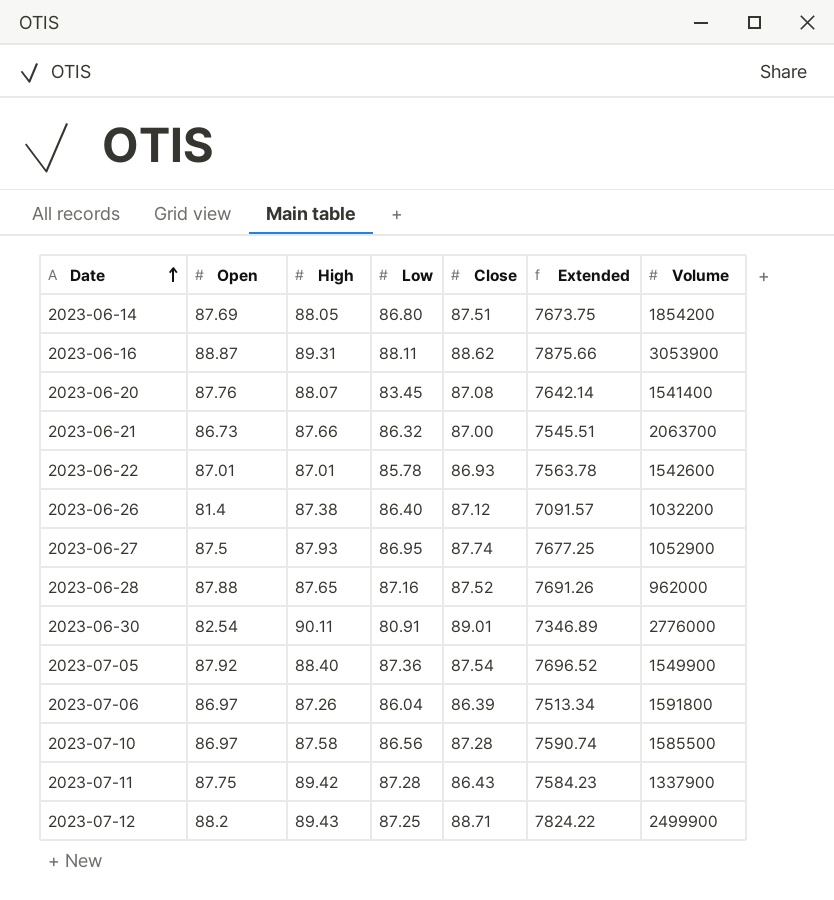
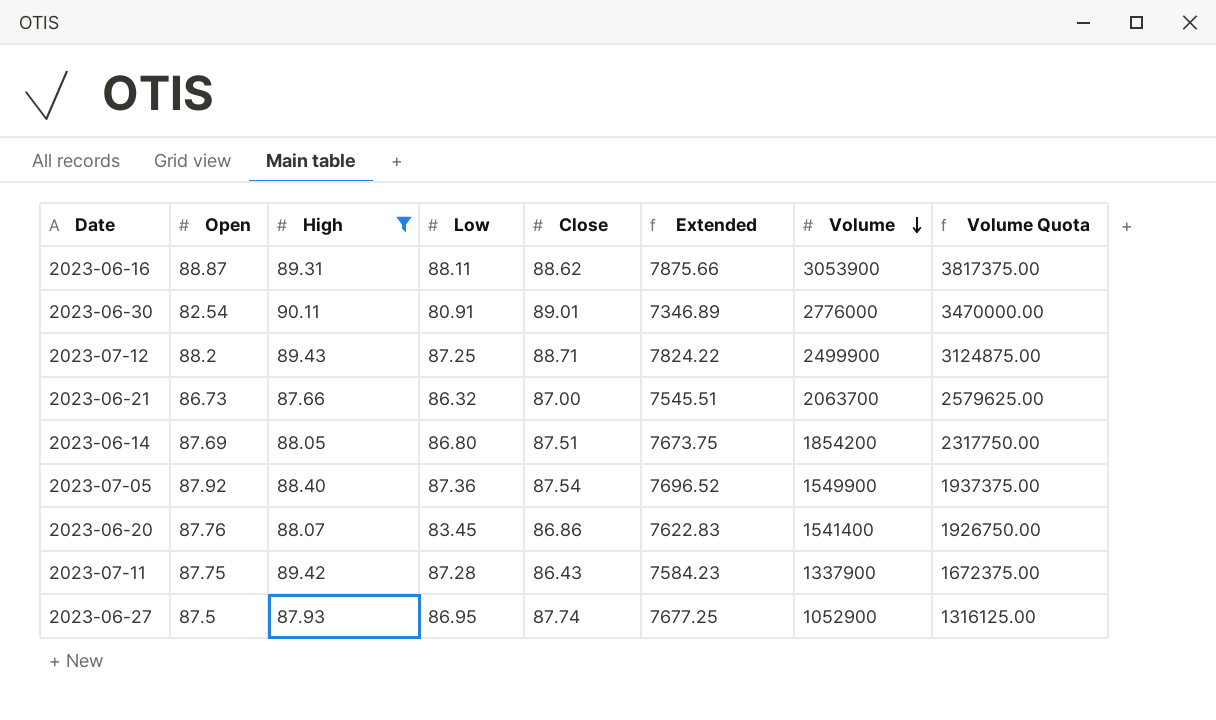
filter: none -> High >= 87.66
row order: Date ascending -> Volume descending
column Volume Quota | formula: none -> [Volume] * 1.25
2023-06-20 | Close: 87.08 -> 86.86
2023-06-20 | Extended: 7642.14 -> 7622.83

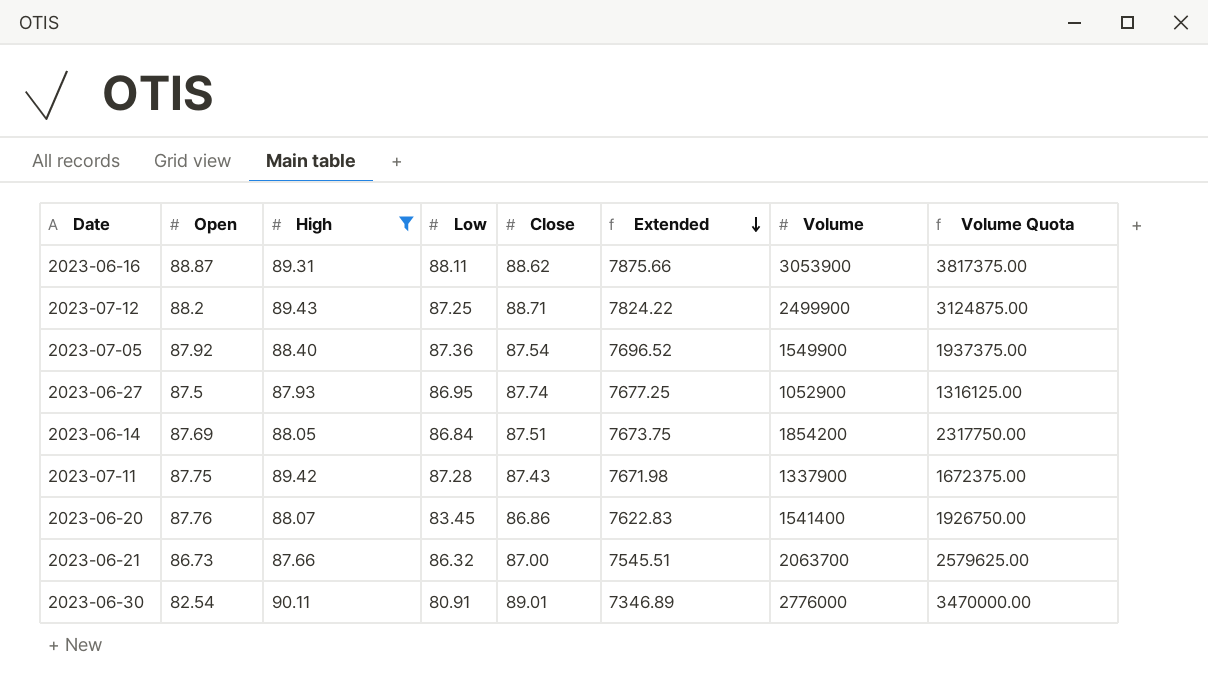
row order: Volume descending -> Extended descending
2023-06-14 | Low: 86.80 -> 86.84
2023-07-11 | Close: 86.43 -> 87.43
2023-07-11 | Extended: 7584.23 -> 7671.98

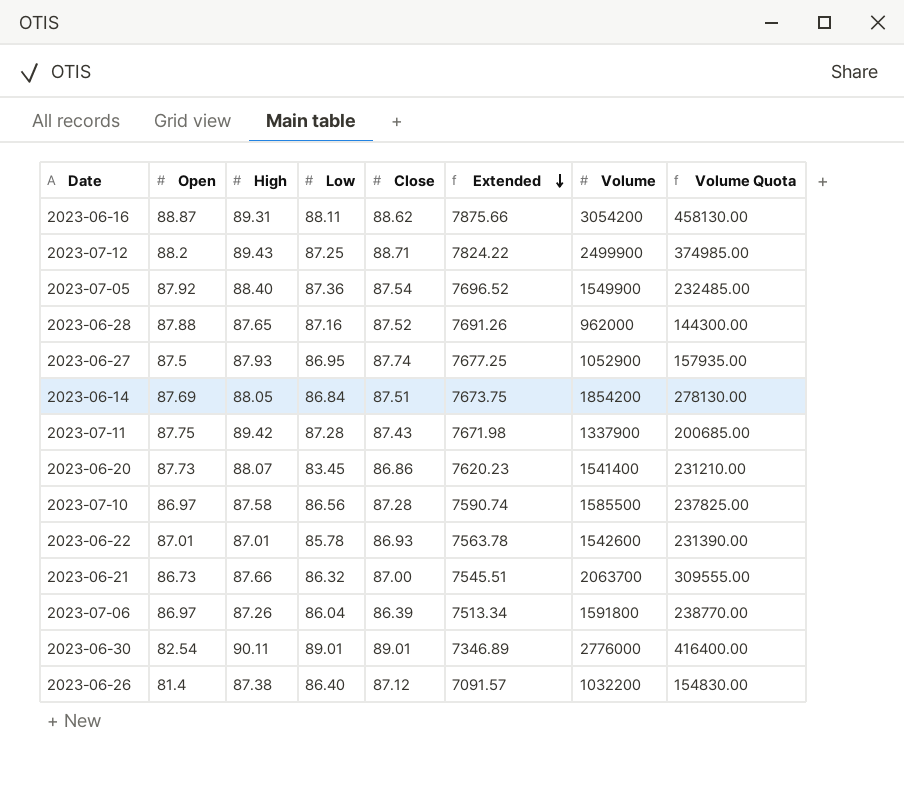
filter: High >= 87.66 -> none
column Volume Quota | formula: [Volume] * 1.25 -> [Volume] * 0.15
2023-06-16 | Volume: 3053900 -> 3054200
2023-06-20 | Open: 87.76 -> 87.73
2023-06-20 | Extended: 7622.83 -> 7620.23
2023-06-30 | Low: 80.91 -> 89.01

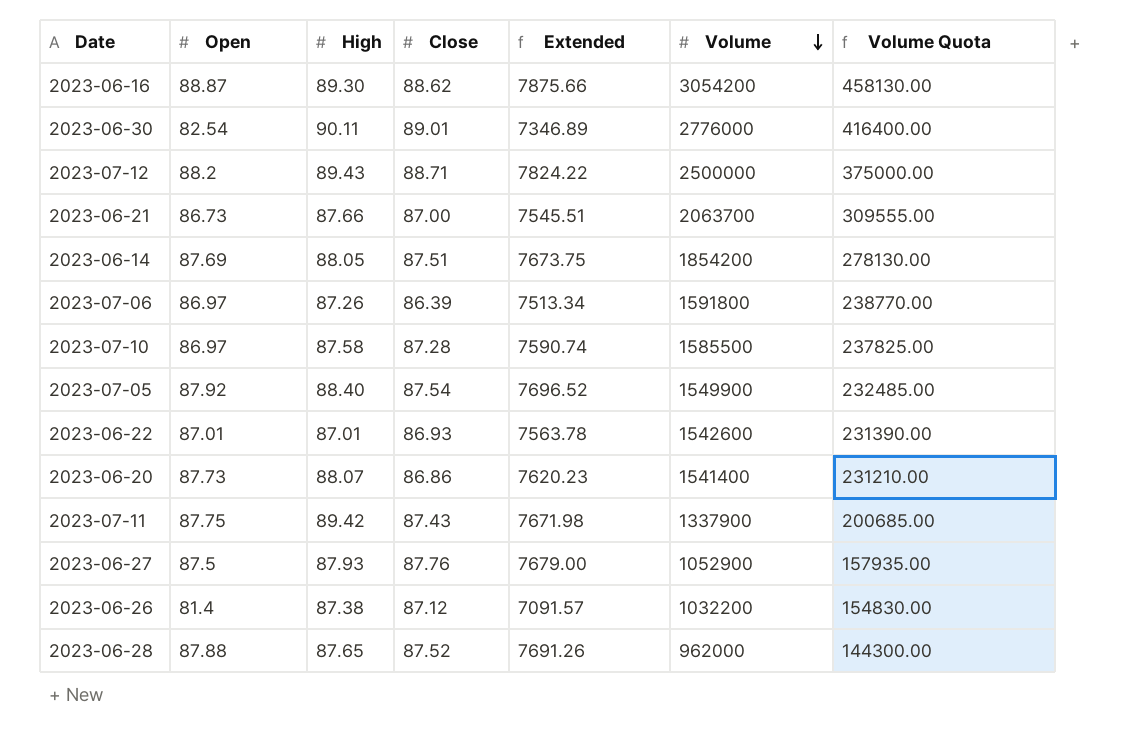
row order: Extended descending -> Volume descending
column Low | position: 4 -> none
2023-06-16 | High: 89.31 -> 89.30
2023-07-12 | Volume: 2499900 -> 2500000
2023-07-12 | Volume Quota: 374985.00 -> 375000.00
2023-06-27 | Close: 87.74 -> 87.76
2023-06-27 | Extended: 7677.25 -> 7679.00

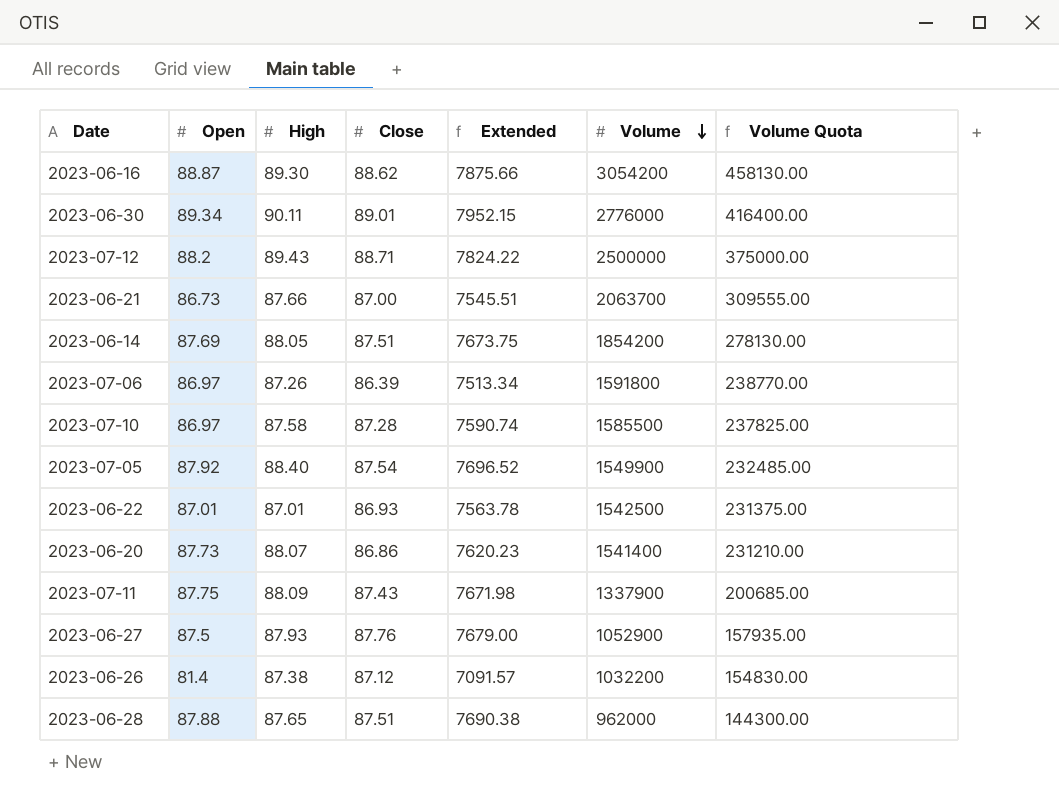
2023-06-30 | Open: 82.54 -> 89.34
2023-06-30 | Extended: 7346.89 -> 7952.15
2023-06-22 | Volume: 1542600 -> 1542500
2023-06-22 | Volume Quota: 231390.00 -> 231375.00
2023-07-11 | High: 89.42 -> 88.09
2023-06-28 | Close: 87.52 -> 87.51
2023-06-28 | Extended: 7691.26 -> 7690.38

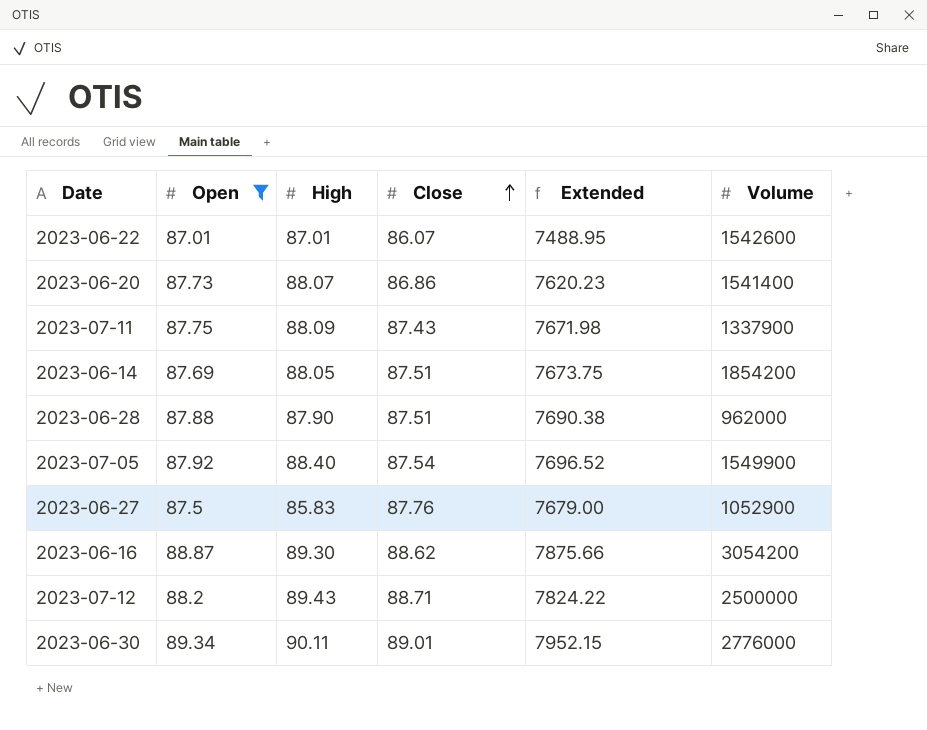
filter: none -> Open >= 87.01
row order: Volume descending -> Close ascending
column Volume Quota | formula: [Volume] * 0.15 -> none
2023-06-22 | Close: 86.93 -> 86.07
2023-06-22 | Extended: 7563.78 -> 7488.95
2023-06-22 | Volume: 1542500 -> 1542600
2023-06-28 | High: 87.65 -> 87.90
2023-06-27 | High: 87.93 -> 85.83

